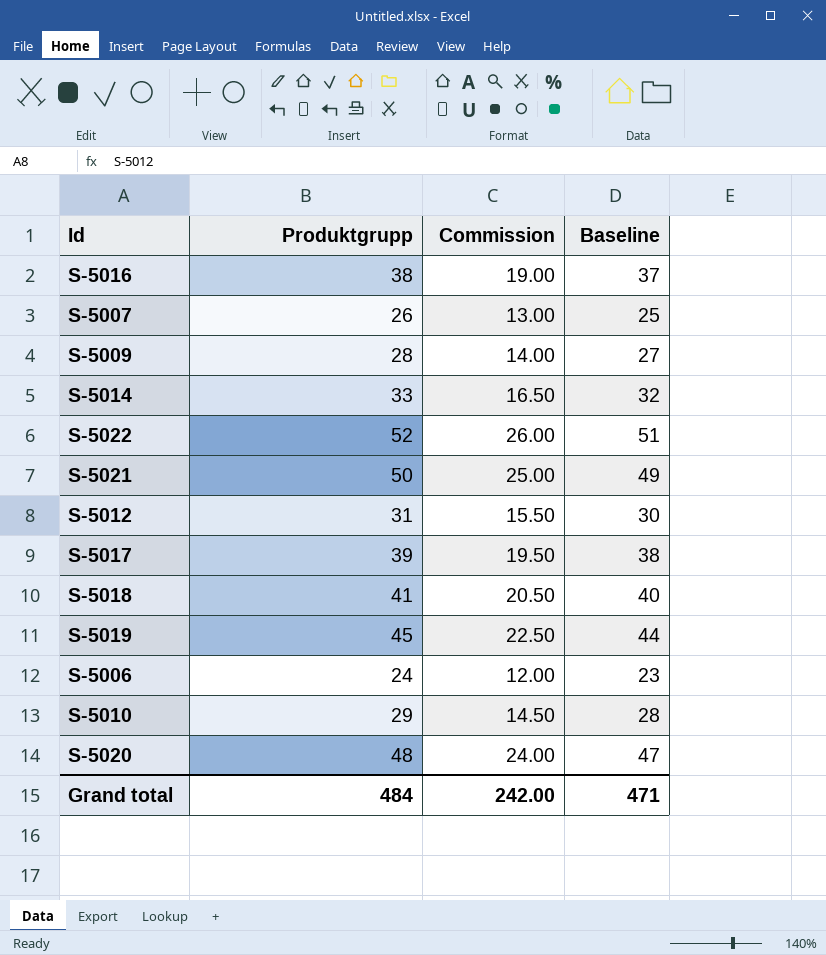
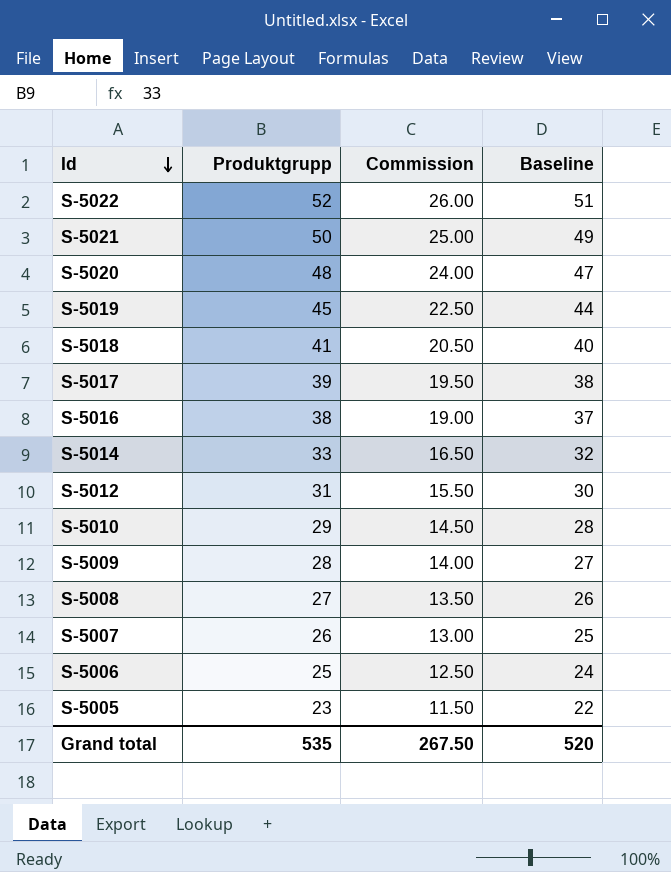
row order: none -> Id descending
row S-5008: none -> 27 | 13.50 | 26
S-5006 | Produktgrupp: 24 -> 25
S-5006 | Commission: 12.00 -> 12.50
S-5006 | Baseline: 23 -> 24
row S-5005: none -> 23 | 11.50 | 22
Grand total | Produktgrupp: 484 -> 535
Grand total | Commission: 242.00 -> 267.50
Grand total | Baseline: 471 -> 520

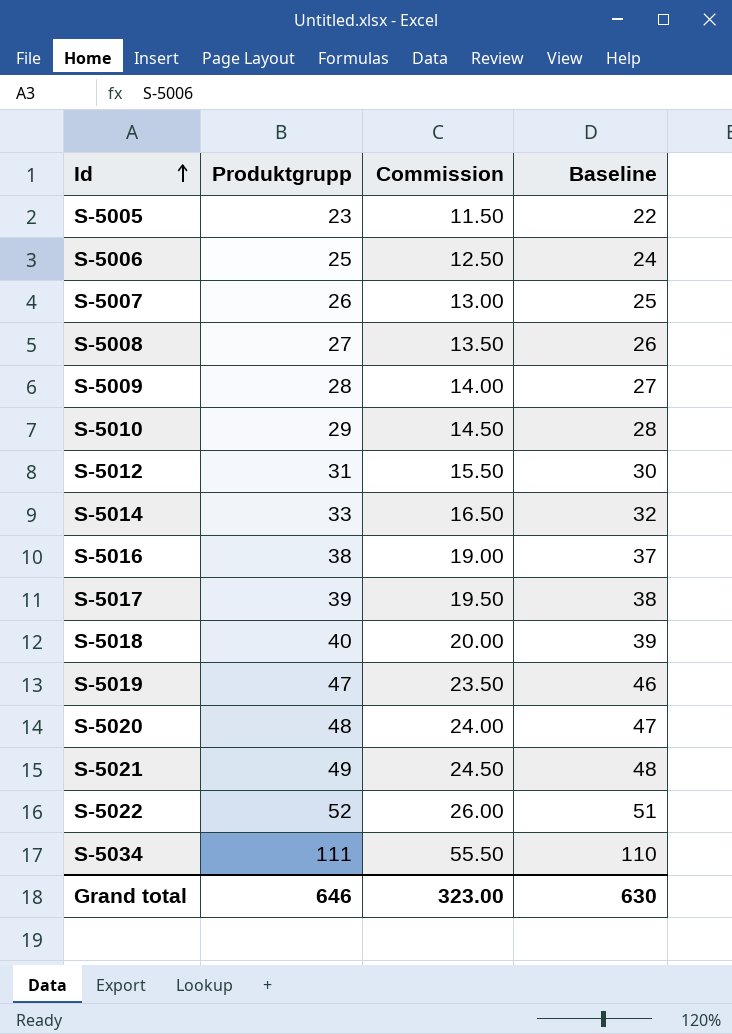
row order: Id descending -> Id ascending
S-5018 | Produktgrupp: 41 -> 40
S-5018 | Commission: 20.50 -> 20.00
S-5018 | Baseline: 40 -> 39
S-5019 | Produktgrupp: 45 -> 47
S-5019 | Commission: 22.50 -> 23.50
S-5019 | Baseline: 44 -> 46
S-5021 | Produktgrupp: 50 -> 49
S-5021 | Commission: 25.00 -> 24.50
S-5021 | Baseline: 49 -> 48
row S-5034: none -> 111 | 55.50 | 110
Grand total | Produktgrupp: 535 -> 646
Grand total | Commission: 267.50 -> 323.00
Grand total | Baseline: 520 -> 630

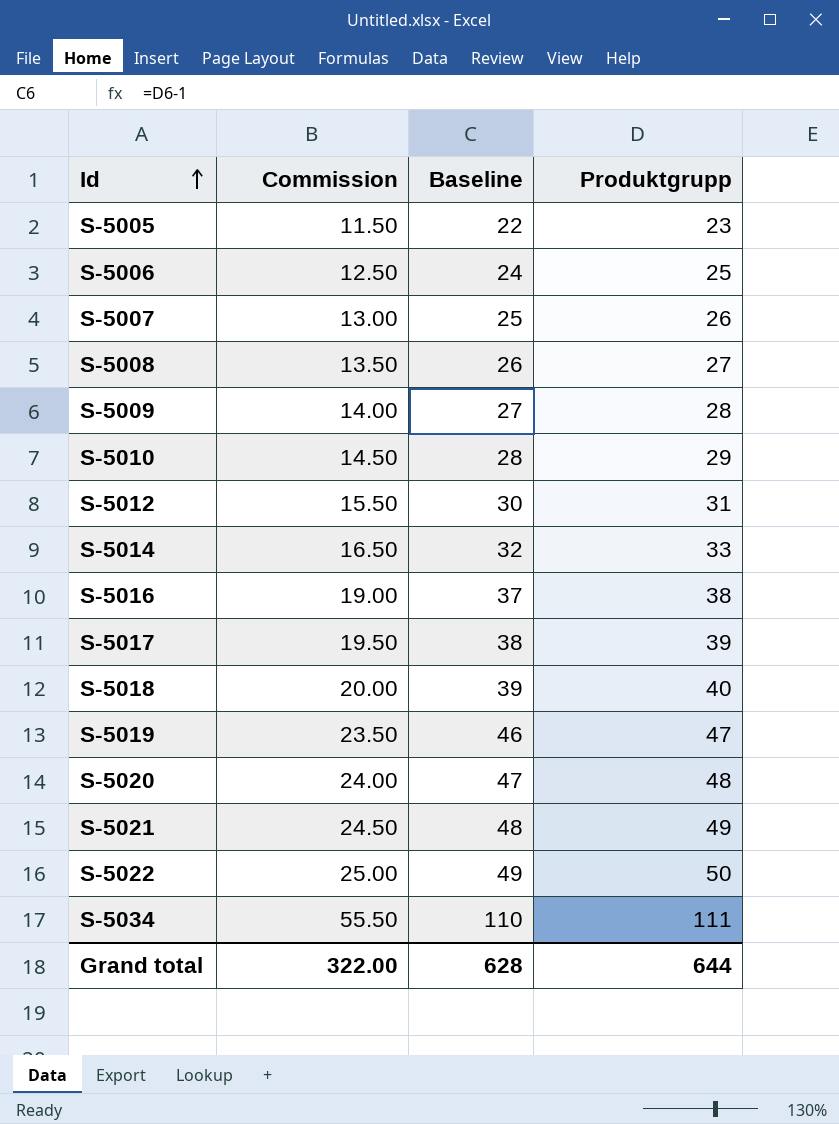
column Produktgrupp | position: 2 -> 4
S-5022 | Commission: 26.00 -> 25.00
S-5022 | Baseline: 51 -> 49
S-5022 | Produktgrupp: 52 -> 50
Grand total | Commission: 323.00 -> 322.00
Grand total | Baseline: 630 -> 628
Grand total | Produktgrupp: 646 -> 644

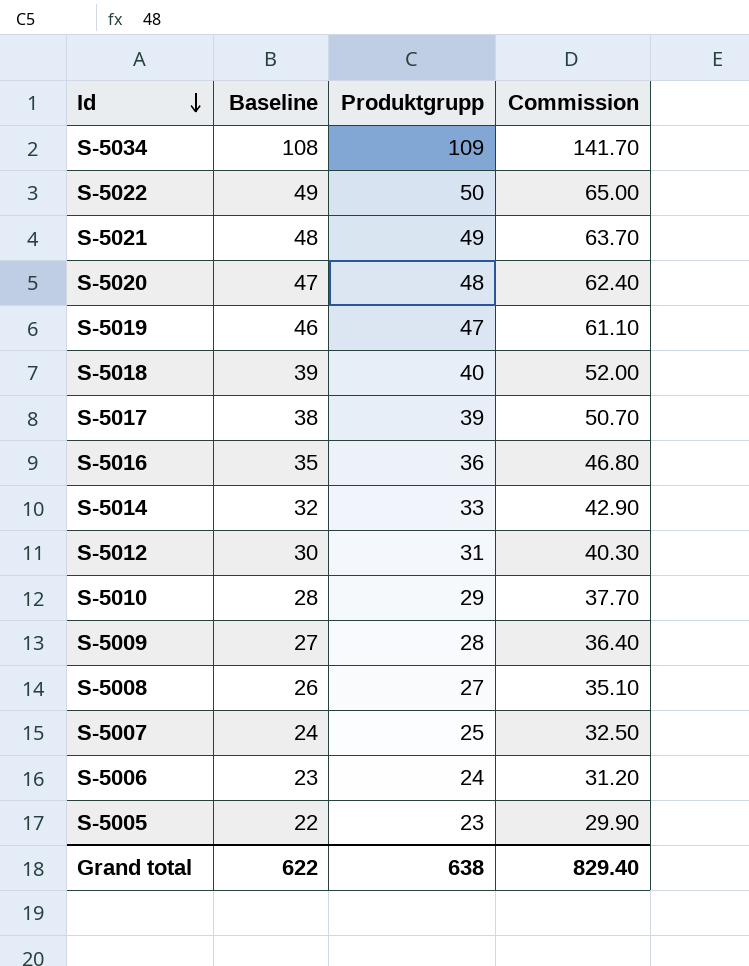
row order: Id ascending -> Id descending
column Commission | formula: [Produktgrupp] * 0.5 -> [Produktgrupp] * 1.3
column Commission | position: 2 -> 4
S-5034 | Baseline: 110 -> 108
S-5034 | Produktgrupp: 111 -> 109
S-5016 | Baseline: 37 -> 35
S-5016 | Produktgrupp: 38 -> 36
S-5007 | Baseline: 25 -> 24
S-5007 | Produktgrupp: 26 -> 25
S-5006 | Baseline: 24 -> 23
S-5006 | Produktgrupp: 25 -> 24
Grand total | Baseline: 628 -> 622
Grand total | Produktgrupp: 644 -> 638
Grand total | Commission: 322.00 -> 829.40

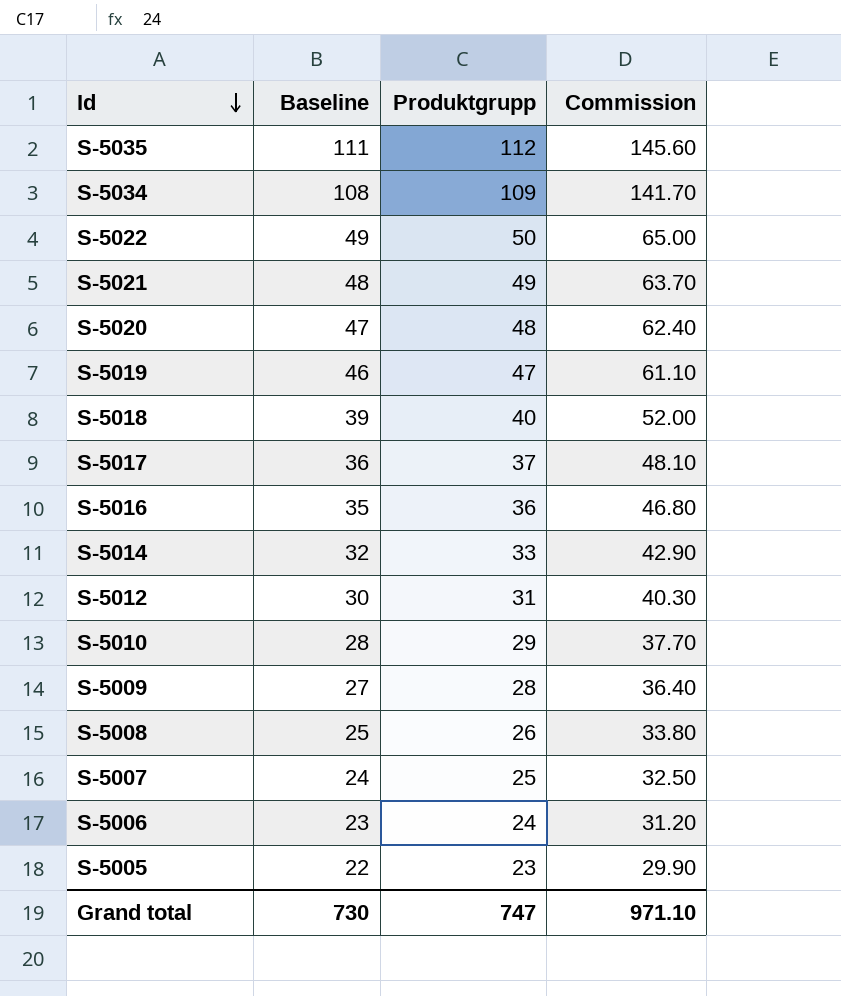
row S-5035: none -> 111 | 112 | 145.60
S-5017 | Baseline: 38 -> 36
S-5017 | Produktgrupp: 39 -> 37
S-5017 | Commission: 50.70 -> 48.10
S-5008 | Baseline: 26 -> 25
S-5008 | Produktgrupp: 27 -> 26
S-5008 | Commission: 35.10 -> 33.80
Grand total | Baseline: 622 -> 730
Grand total | Produktgrupp: 638 -> 747
Grand total | Commission: 829.40 -> 971.10

